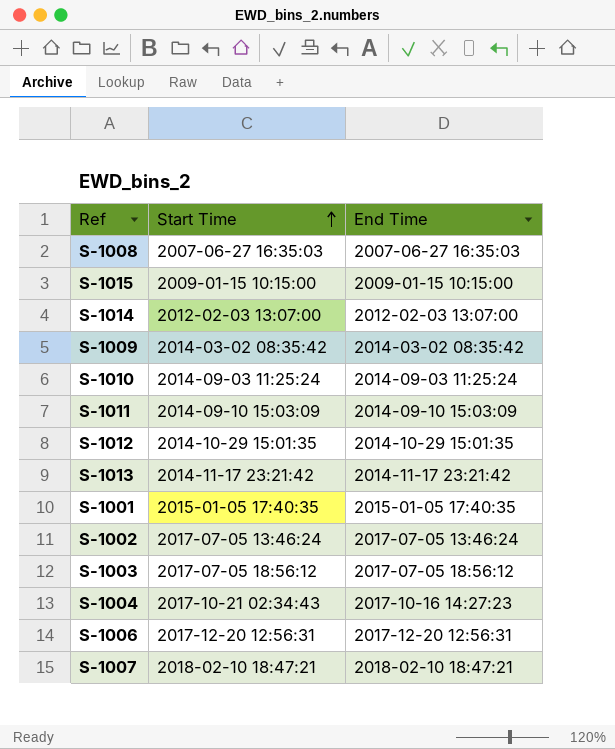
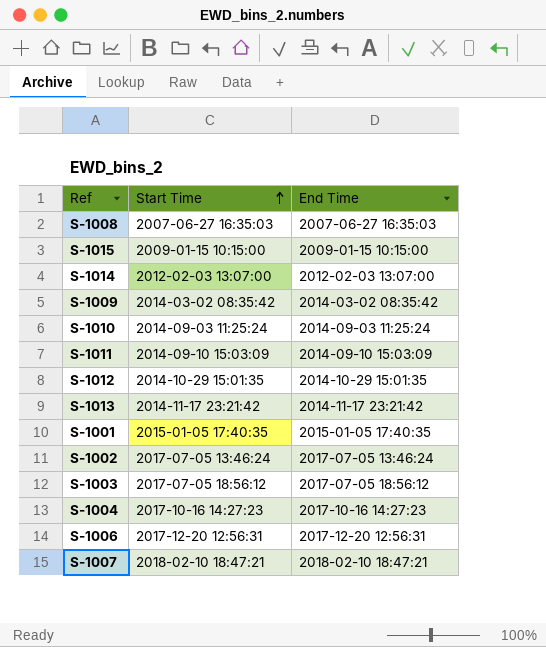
S-1004 | Start Time: 2017-10-21 02:34:43 -> 2017-10-16 14:27:23

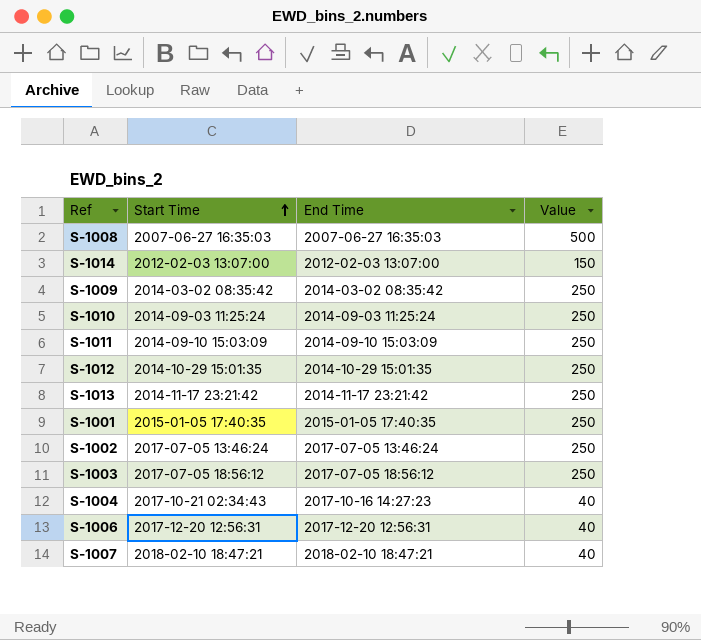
column Value | position: none -> 4
row S-1015: 2009-01-15 10:15:00 | 2009-01-15 10:15:00 -> none
S-1004 | Start Time: 2017-10-16 14:27:23 -> 2017-10-21 02:34:43

